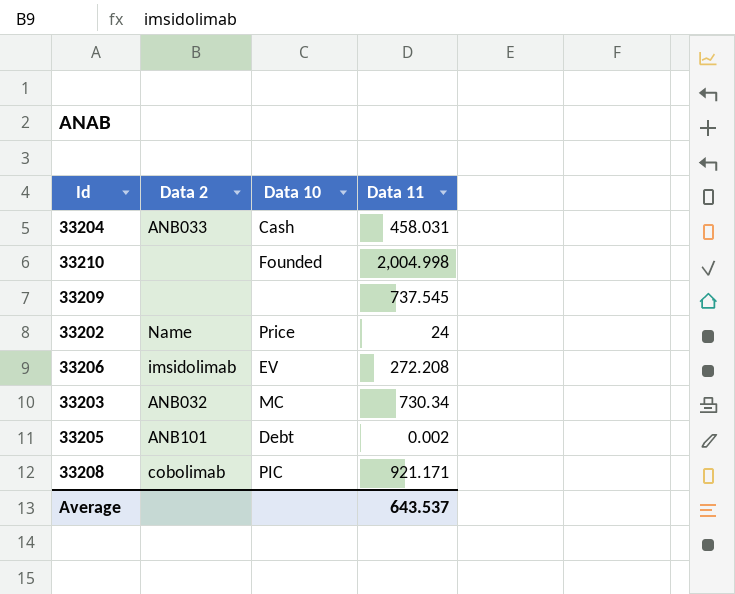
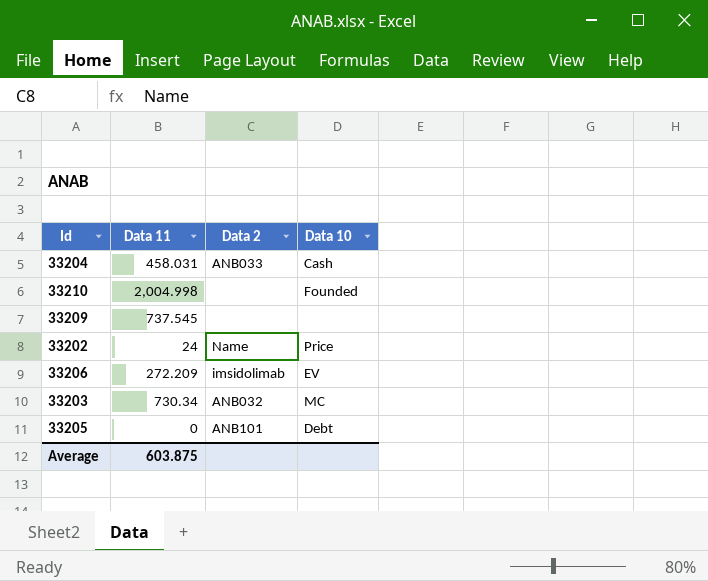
column Data 11 | position: 4 -> 2
row 33208: cobolimab | PIC | 921.171 -> none
33206 | Data 11: 272.208 -> 272.209
33205 | Data 11: 0.002 -> 0
Average | Data 11: 643.537 -> 603.875

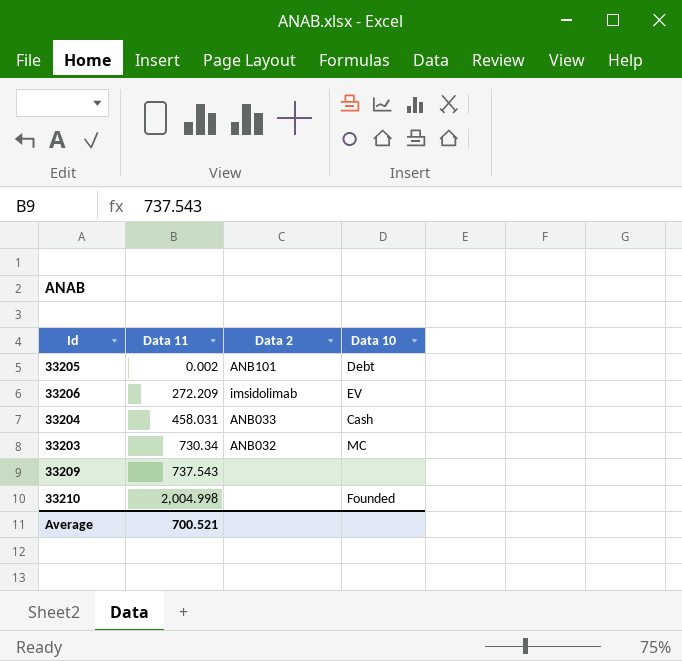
row order: none -> Data 11 ascending
row 33202: 24 | Name | Price -> none
33205 | Data 11: 0 -> 0.002
33209 | Data 11: 737.545 -> 737.543
Average | Data 11: 603.875 -> 700.521

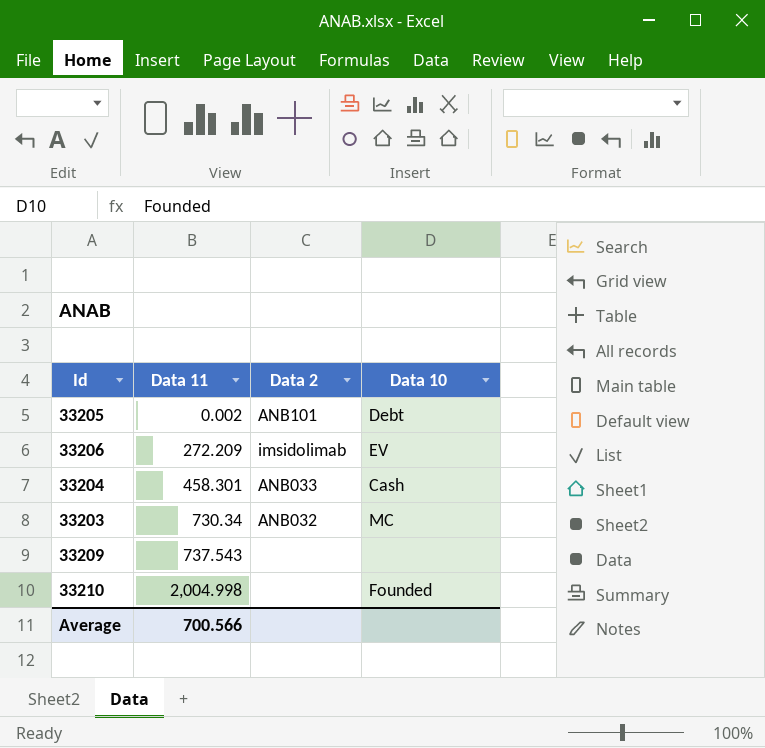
33204 | Data 11: 458.031 -> 458.301
Average | Data 11: 700.521 -> 700.566

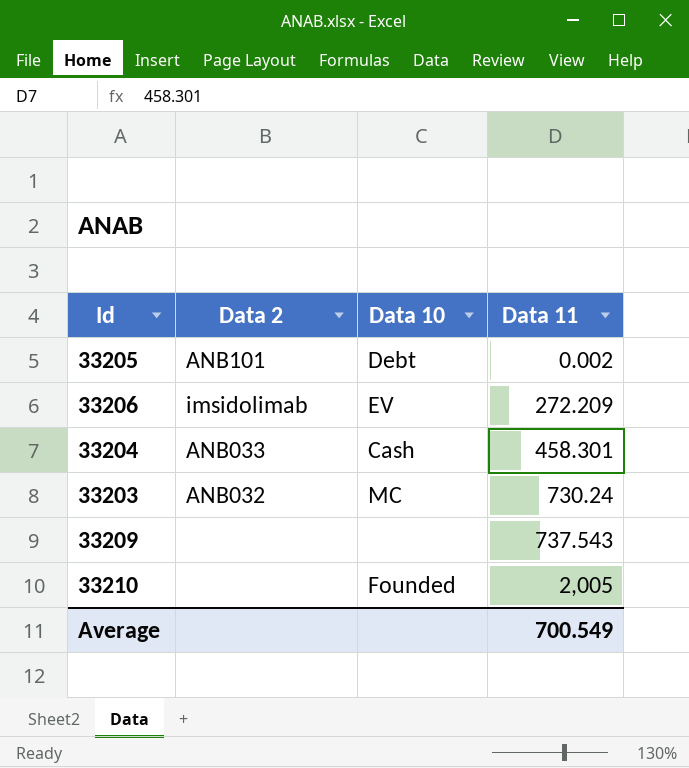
column Data 11 | position: 2 -> 4
33203 | Data 11: 730.34 -> 730.24
33210 | Data 11: 2,004.998 -> 2,005
Average | Data 11: 700.566 -> 700.549

